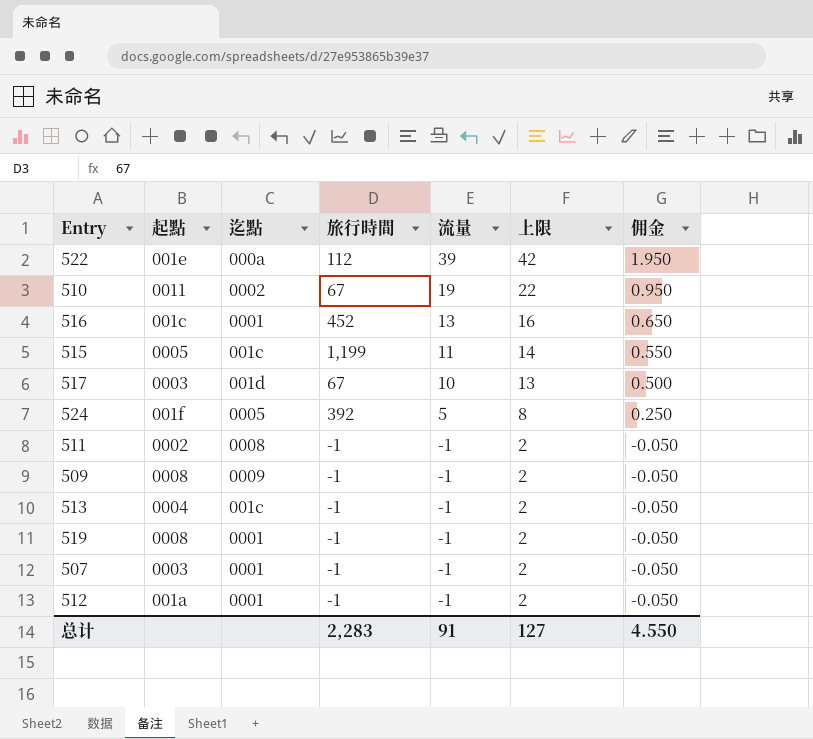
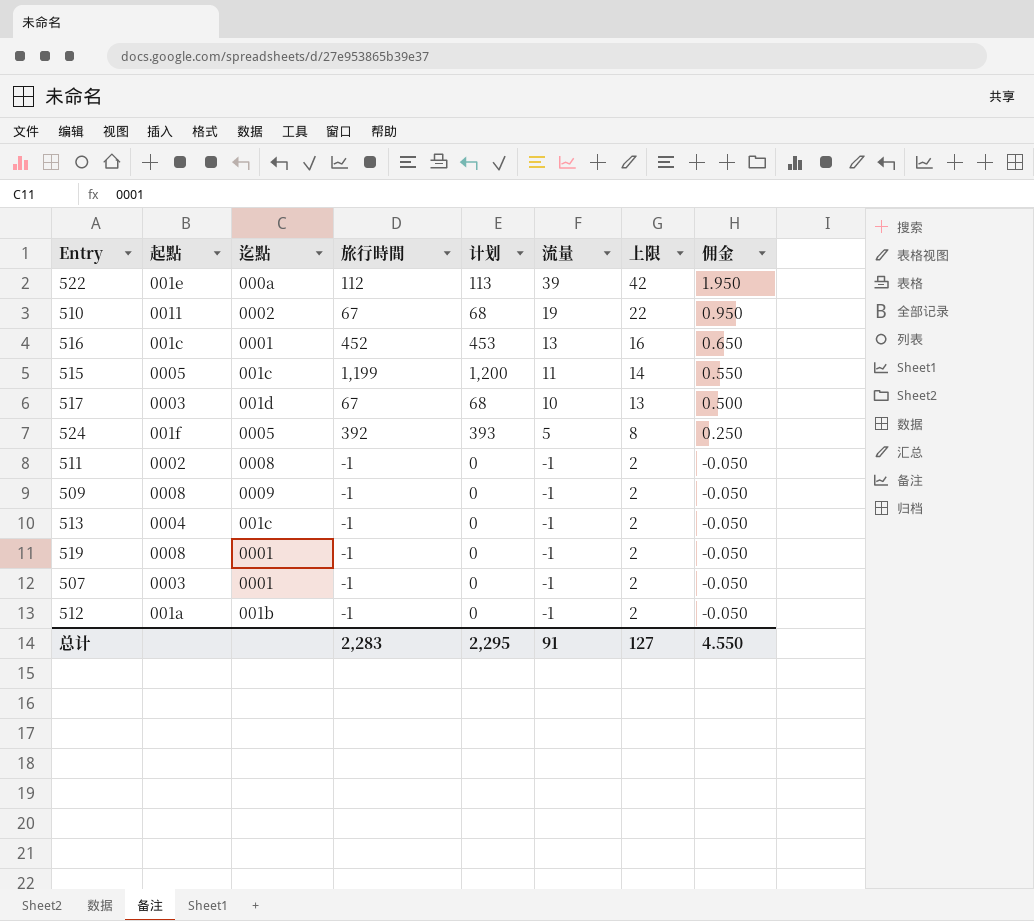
column 计划 | formula: none -> [旅行時間] + 1
512 | 迄點: 0001 -> 001b

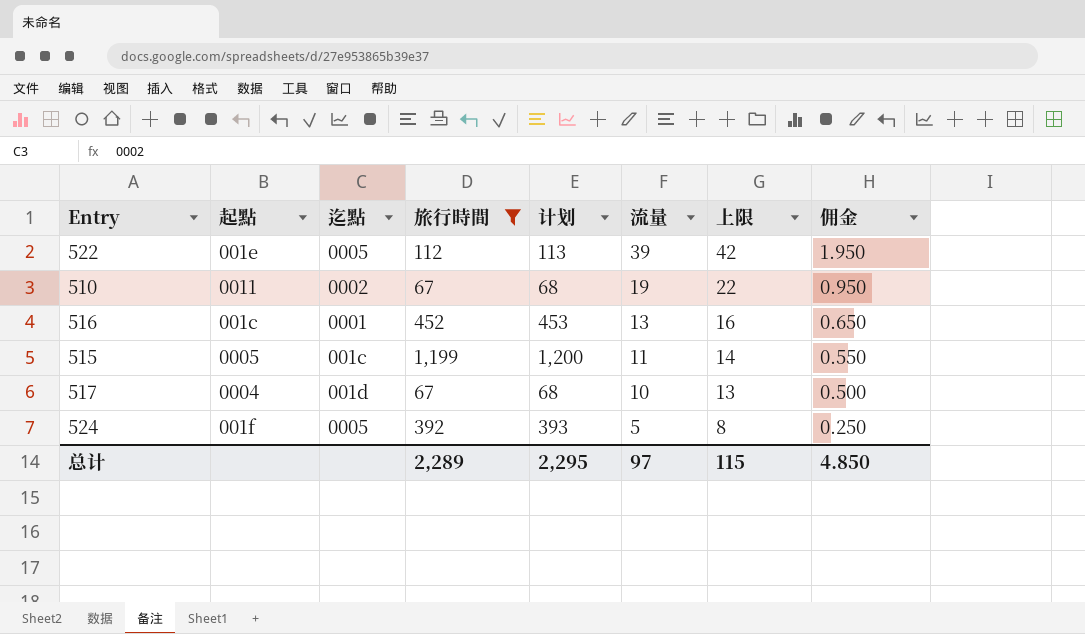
filter: none -> 旅行時間 != -1
522 | 迄點: 000a -> 0005
517 | 起點: 0003 -> 0004
总计 | 旅行時間: 2,283 -> 2,289
总计 | 流量: 91 -> 97
总计 | 上限: 127 -> 115
总计 | 佣金: 4.550 -> 4.850

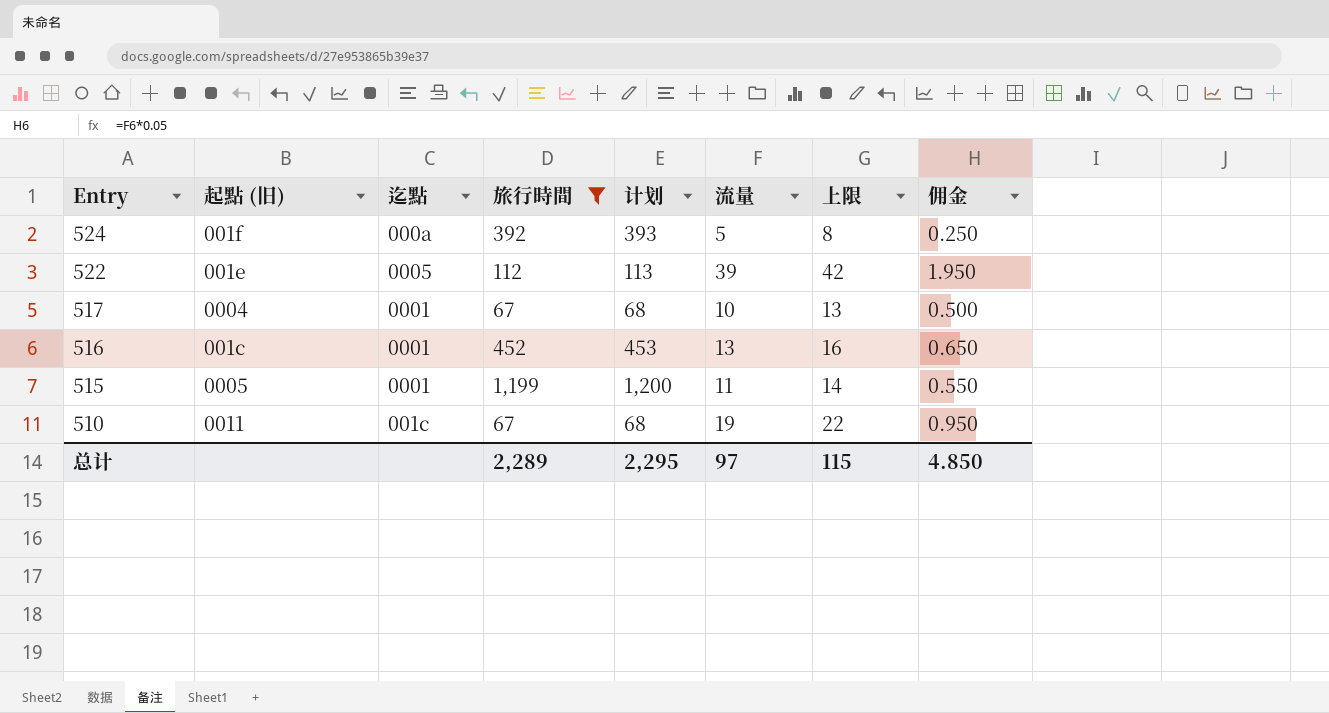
row order: 流量 descending -> Entry descending
column name: 起點 -> 起點 (旧)
524 | 迄點: 0005 -> 000a
517 | 迄點: 001d -> 0001
515 | 迄點: 001c -> 0001
510 | 迄點: 0002 -> 001c

